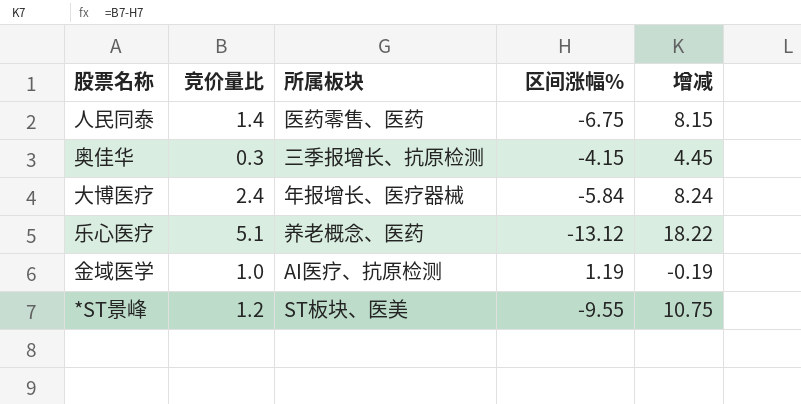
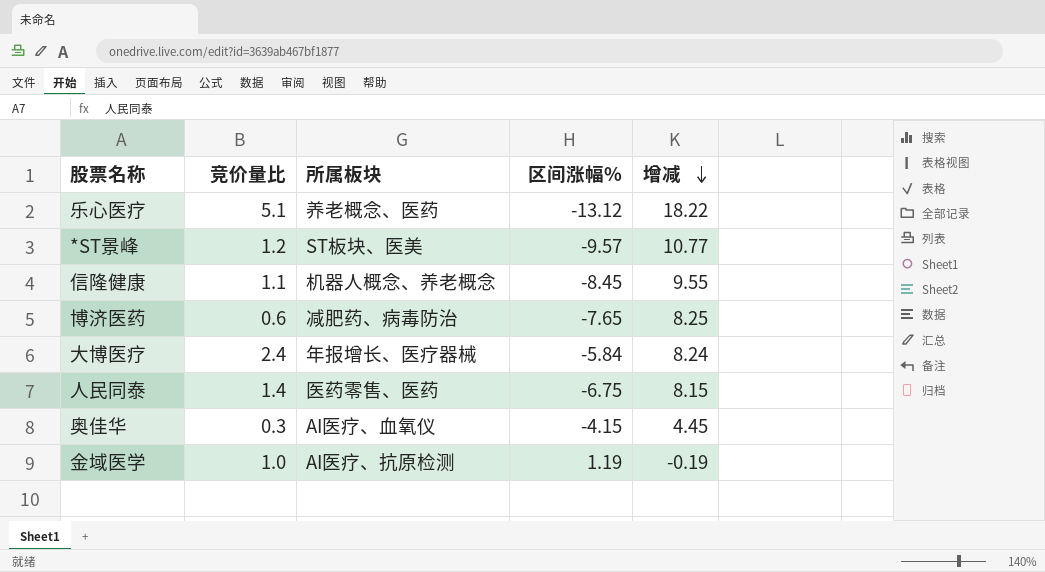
row order: none -> 增减 descending
*ST景峰 | 区间涨幅%: -9.55 -> -9.57
*ST景峰 | 增减: 10.75 -> 10.77
row 信隆健康: none -> 1.1 | 机器人概念、养老概念 | -8.45 | 9.55
row 博济医药: none -> 0.6 | 减肥药、病毒防治 | -7.65 | 8.25
奥佳华 | 所属板块: 三季报增长、抗原检测 -> AI医疗、血氧仪

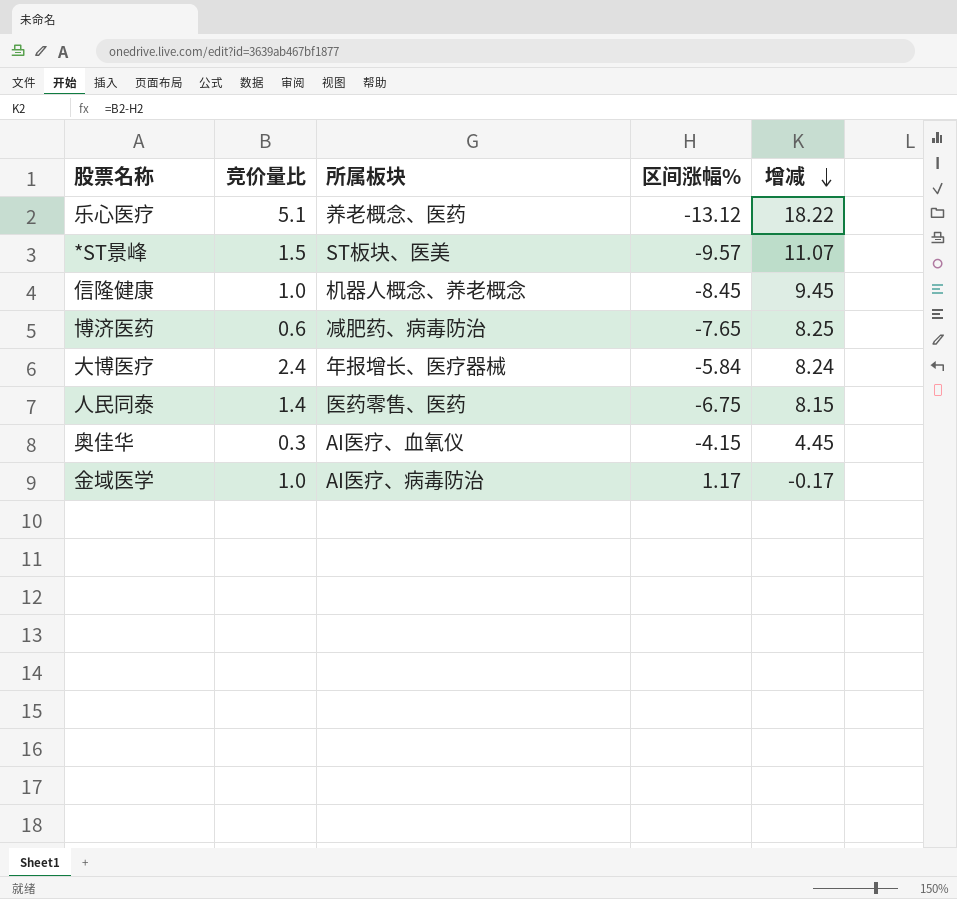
*ST景峰 | 竞价量比: 1.2 -> 1.5
*ST景峰 | 增减: 10.77 -> 11.07
信隆健康 | 竞价量比: 1.1 -> 1.0
信隆健康 | 增减: 9.55 -> 9.45
金域医学 | 所属板块: AI医疗、抗原检测 -> AI医疗、病毒防治
金域医学 | 区间涨幅%: 1.19 -> 1.17
金域医学 | 增减: -0.19 -> -0.17

